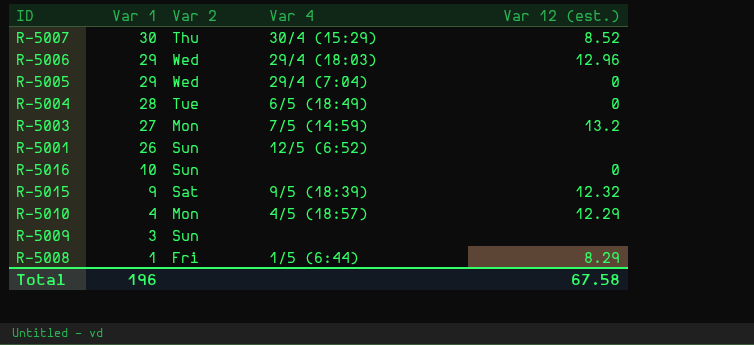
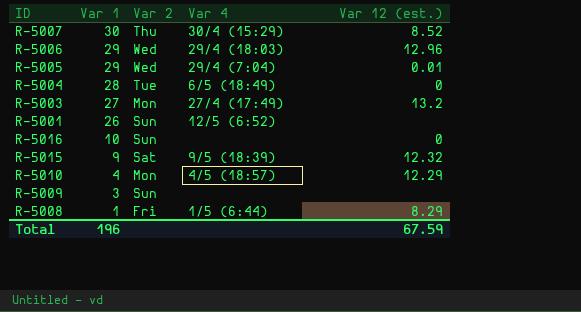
R-5005 | Var 12 (est.): 0 -> 0.01
R-5003 | Var 4: 7/5 (14:59) -> 27/4 (17:49)
Total | Var 12 (est.): 67.58 -> 67.59

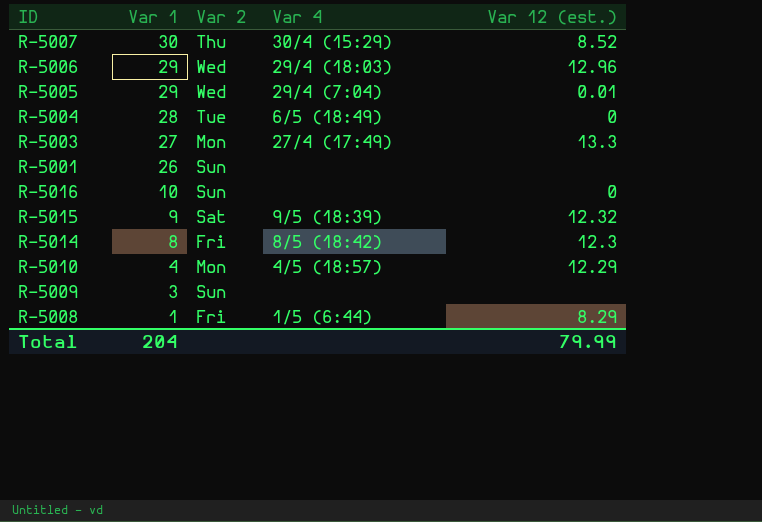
R-5003 | Var 12 (est.): 13.2 -> 13.3
R-5001 | Var 4: 12/5 (6:52) -> none
row R-5014: none -> 8 | Fri | 8/5 (18:42) | 12.3
Total | Var 1: 196 -> 204
Total | Var 12 (est.): 67.59 -> 79.99

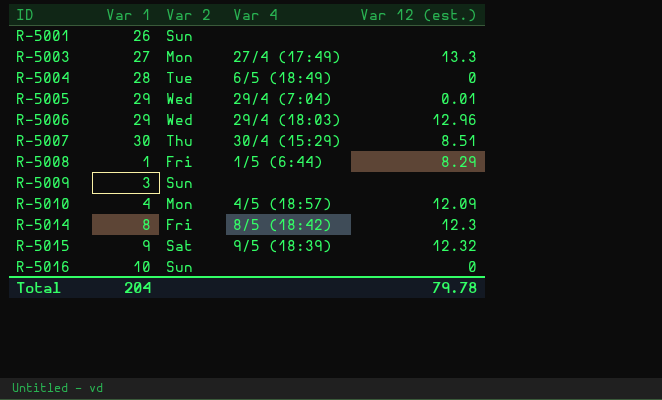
row order: Var 1 descending -> ID ascending
R-5007 | Var 12 (est.): 8.52 -> 8.51
R-5010 | Var 12 (est.): 12.29 -> 12.09
Total | Var 12 (est.): 79.99 -> 79.78

